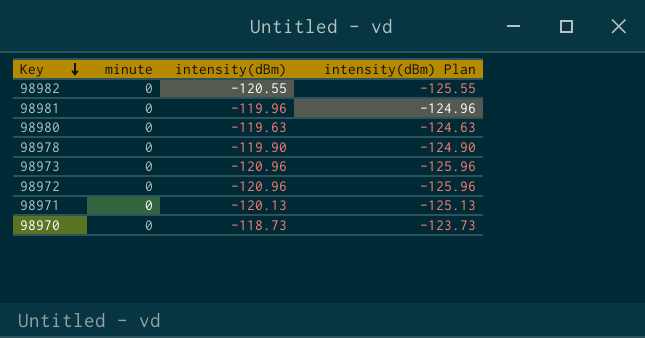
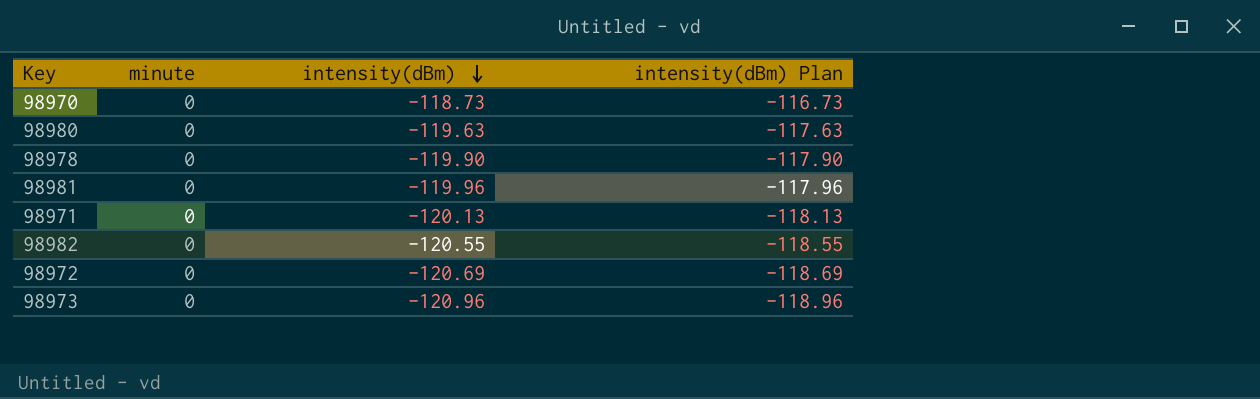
row order: Key descending -> intensity(dBm) descending
column intensity(dBm) Plan | formula: [intensity(dBm)] - 5 -> [intensity(dBm)] + 2
98972 | intensity(dBm): -120.96 -> -120.69

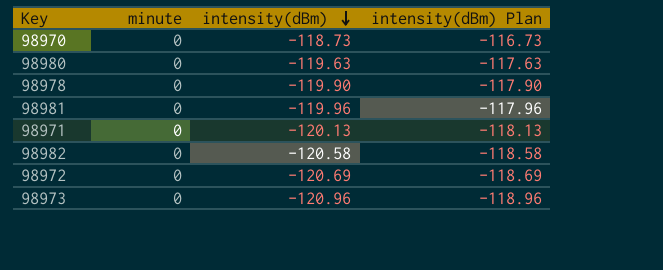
98982 | intensity(dBm): -120.55 -> -120.58
98982 | intensity(dBm) Plan: -118.55 -> -118.58

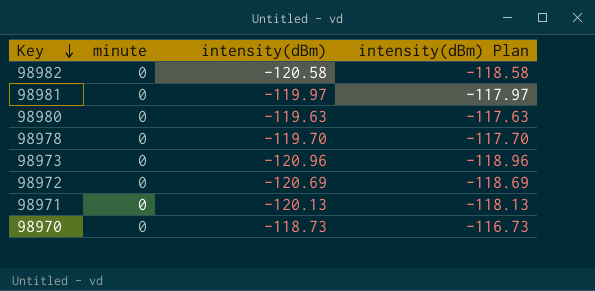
row order: intensity(dBm) descending -> Key descending
98981 | intensity(dBm): -119.96 -> -119.97
98981 | intensity(dBm) Plan: -117.96 -> -117.97
98978 | intensity(dBm): -119.90 -> -119.70
98978 | intensity(dBm) Plan: -117.90 -> -117.70

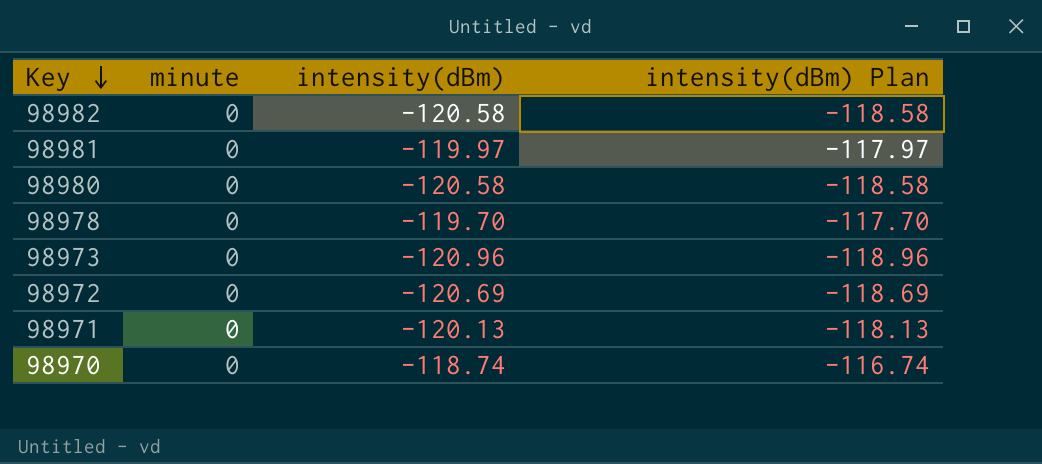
98980 | intensity(dBm): -119.63 -> -120.58
98980 | intensity(dBm) Plan: -117.63 -> -118.58
98970 | intensity(dBm): -118.73 -> -118.74
98970 | intensity(dBm) Plan: -116.73 -> -116.74

